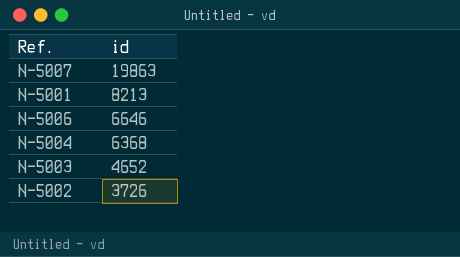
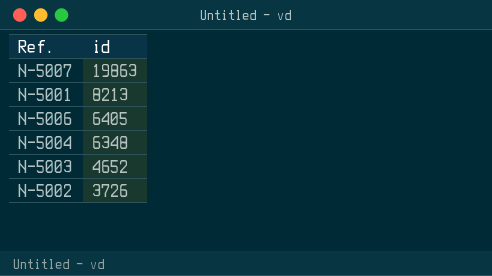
N-5006 | id: 6646 -> 6405
N-5004 | id: 6368 -> 6348

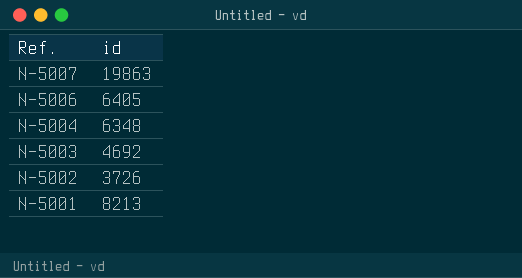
row order: id descending -> Ref. descending
N-5003 | id: 4652 -> 4692

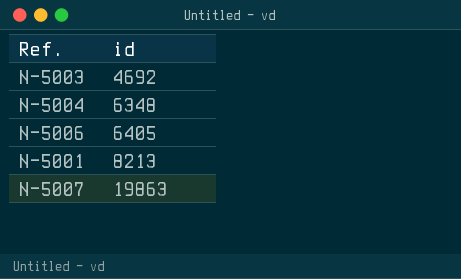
row order: Ref. descending -> id ascending
row N-5002: 3726 -> none

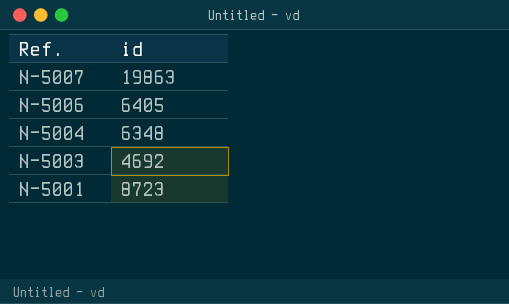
row order: id ascending -> Ref. descending
N-5001 | id: 8213 -> 8723

